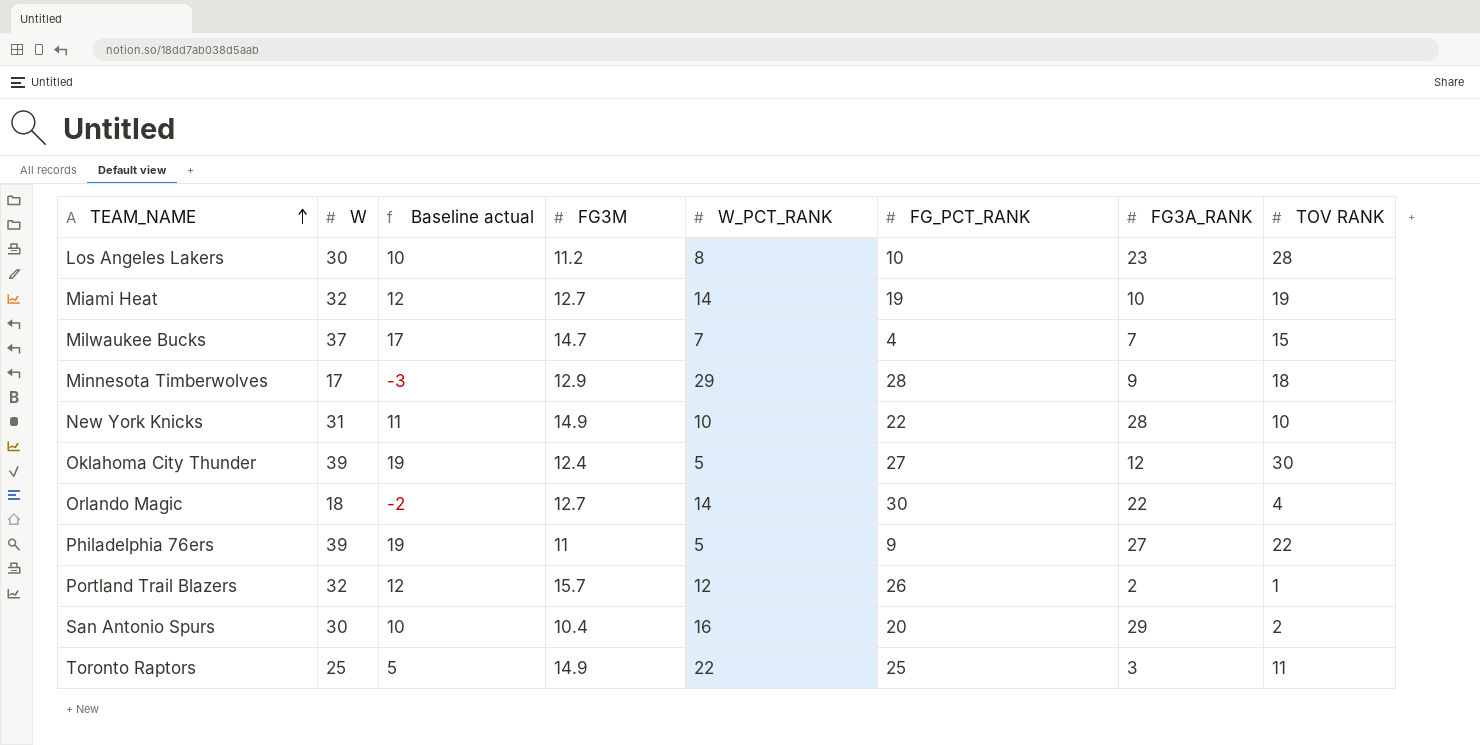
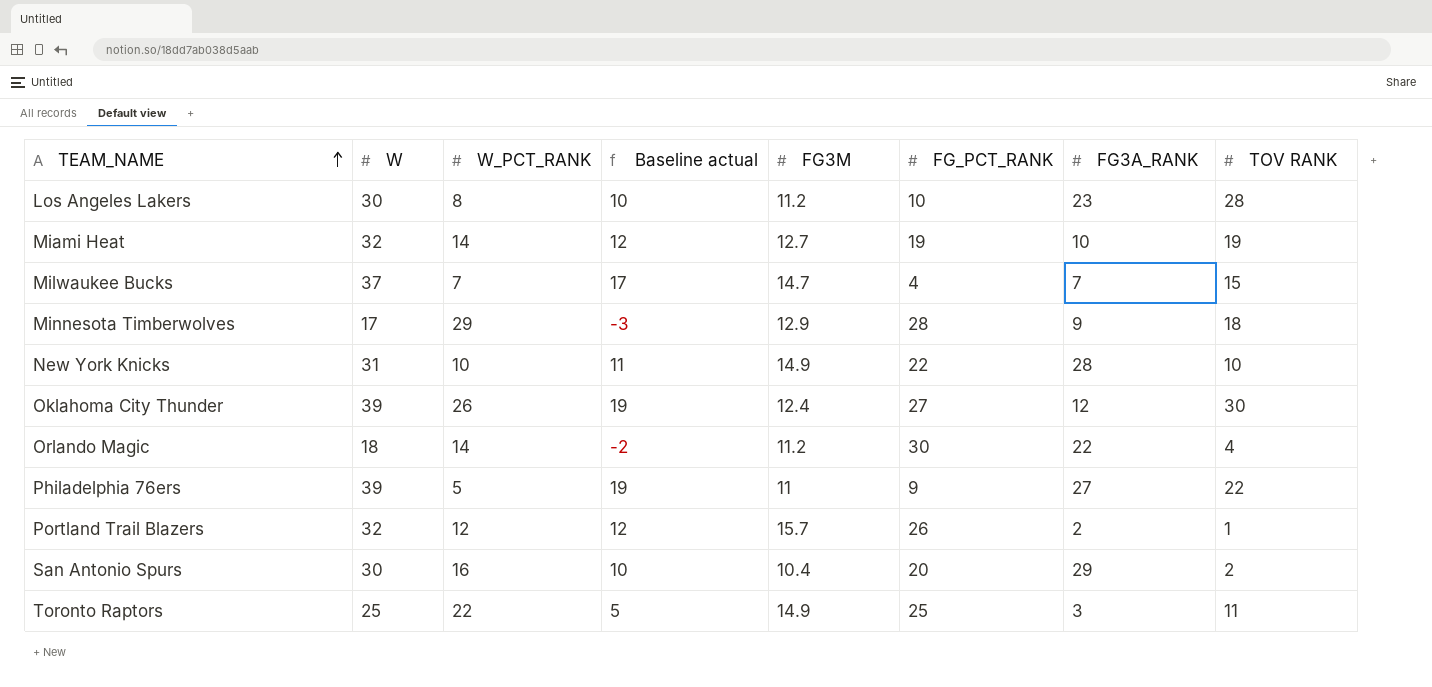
column W_PCT_RANK | position: 5 -> 3
Oklahoma City Thunder | W_PCT_RANK: 5 -> 26
Orlando Magic | FG3M: 12.7 -> 11.2

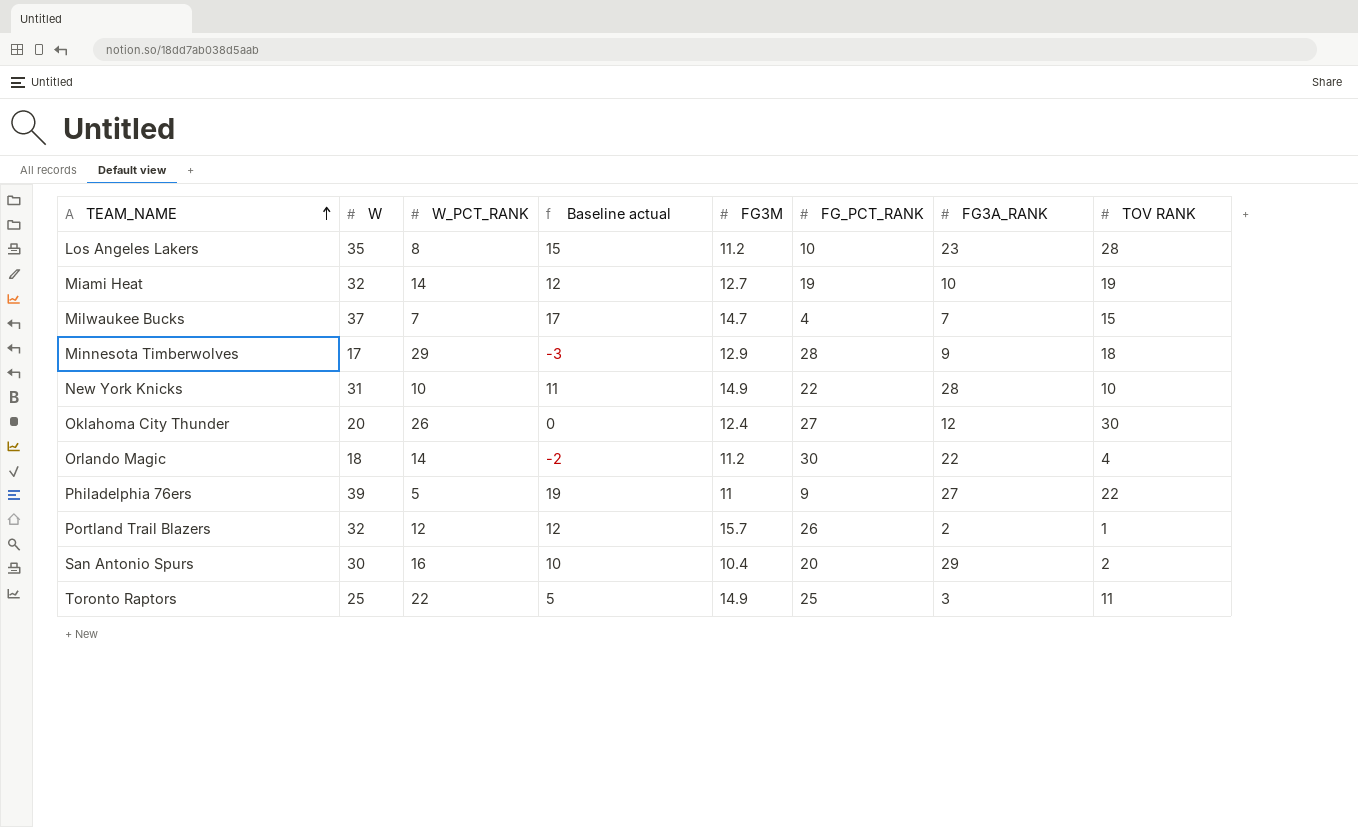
Los Angeles Lakers | W: 30 -> 35
Los Angeles Lakers | Baseline actual: 10 -> 15
Oklahoma City Thunder | W: 39 -> 20
Oklahoma City Thunder | Baseline actual: 19 -> 0

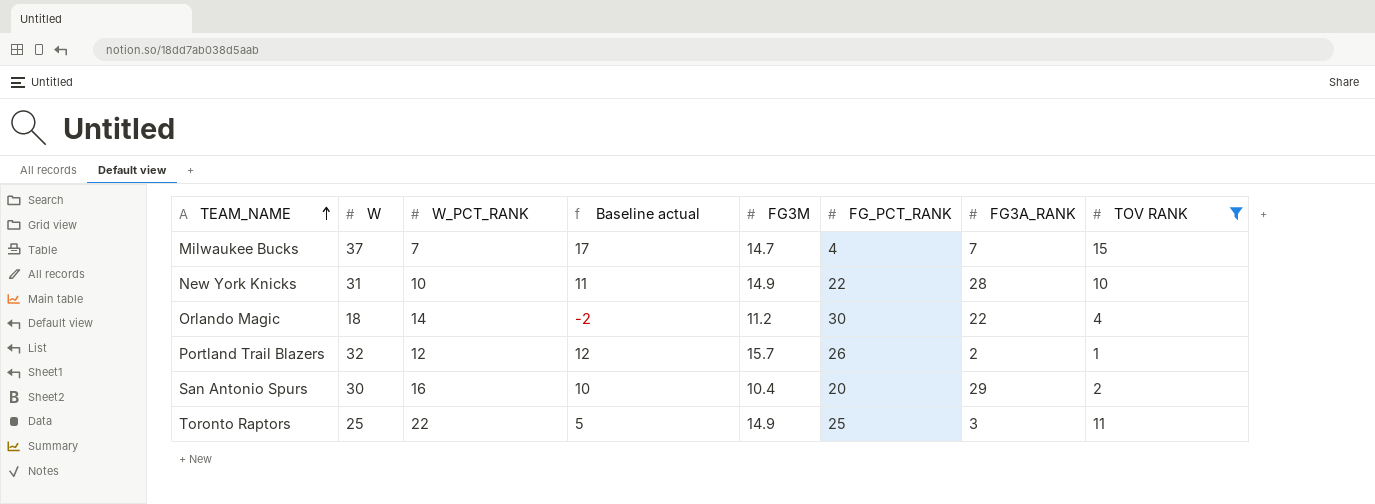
filter: none -> TOV RANK <= 15

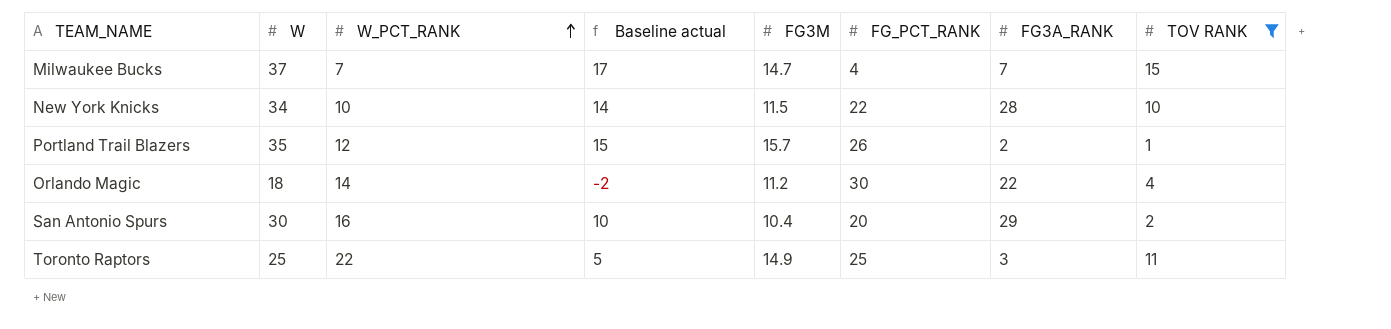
row order: TEAM_NAME ascending -> W_PCT_RANK ascending
New York Knicks | W: 31 -> 34
New York Knicks | Baseline actual: 11 -> 14
New York Knicks | FG3M: 14.9 -> 11.5
Portland Trail Blazers | W: 32 -> 35
Portland Trail Blazers | Baseline actual: 12 -> 15

